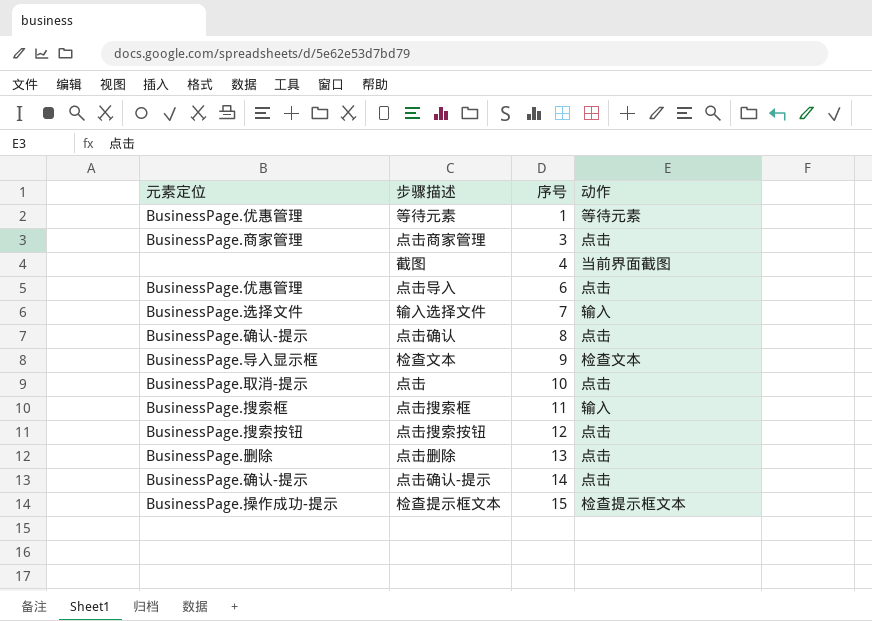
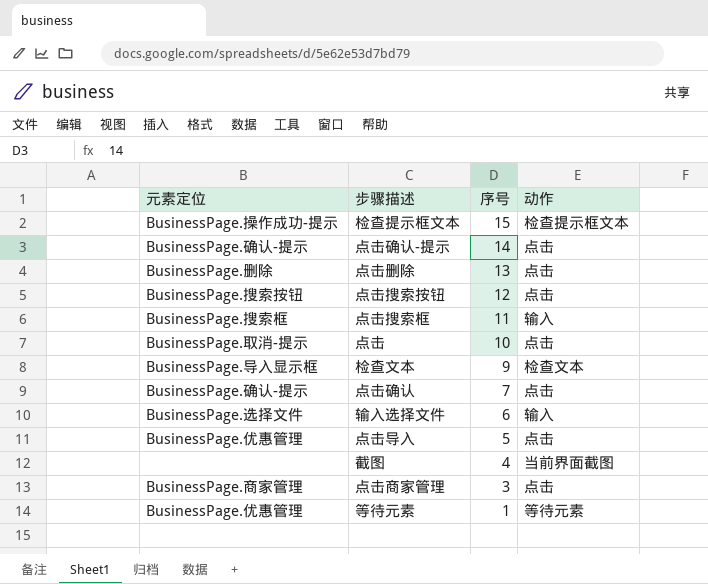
row order: 序号 ascending -> 序号 descending
点击确认 | 序号: 8 -> 7
输入选择文件 | 序号: 7 -> 6
点击导入 | 序号: 6 -> 5

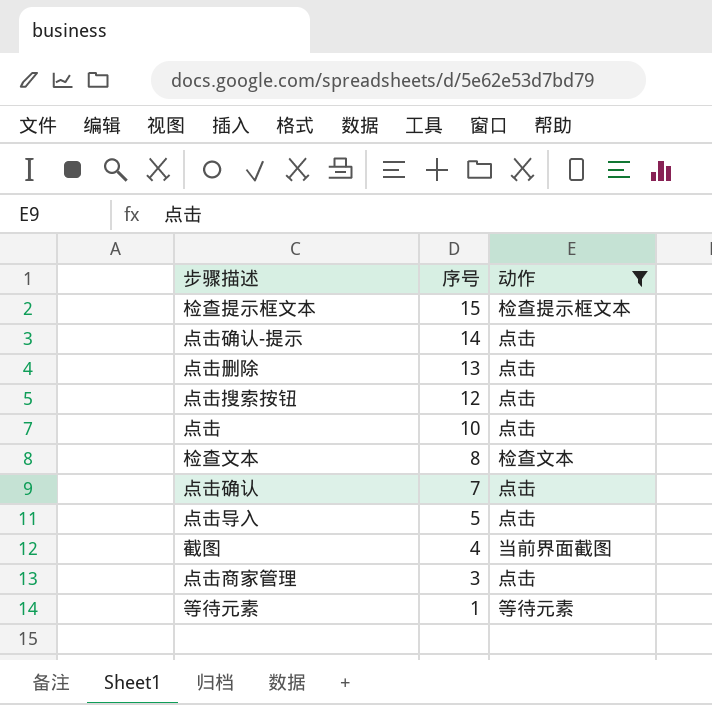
filter: none -> 动作 != 输入
column 元素定位 | position: 1 -> none
检查文本 | 序号: 9 -> 8

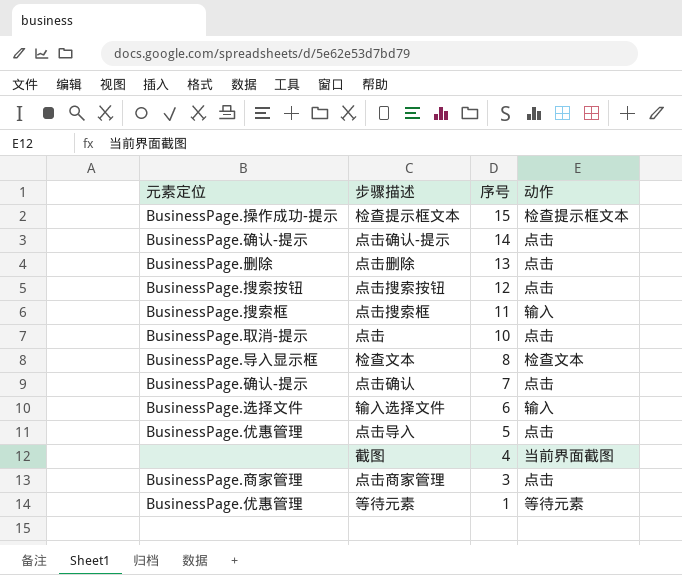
filter: 动作 != 输入 -> none
column 元素定位 | position: none -> 1

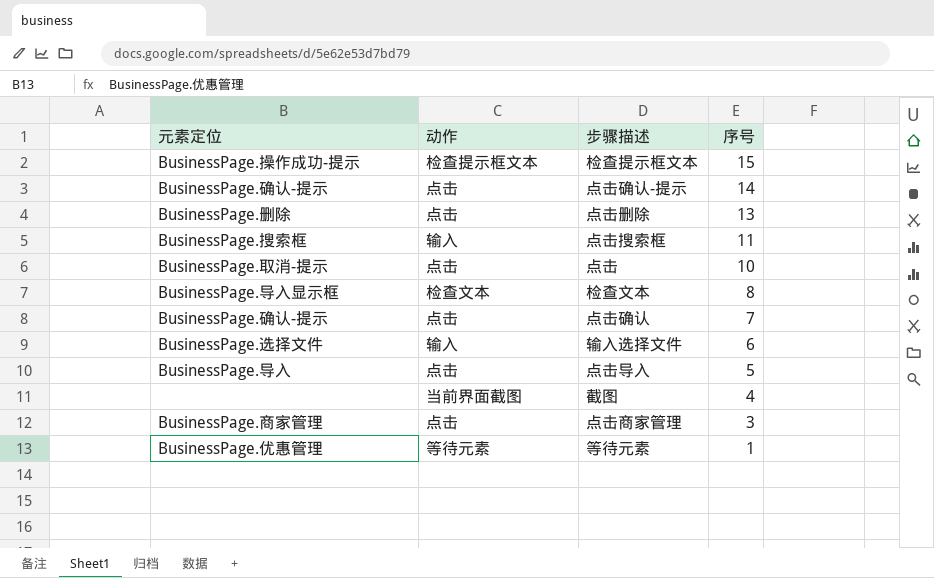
column 动作 | position: 4 -> 2
row 点击搜索按钮: BusinessPage.搜索按钮 | 12 | 点击 -> none
点击导入 | 元素定位: BusinessPage.优惠管理 -> BusinessPage.导入

